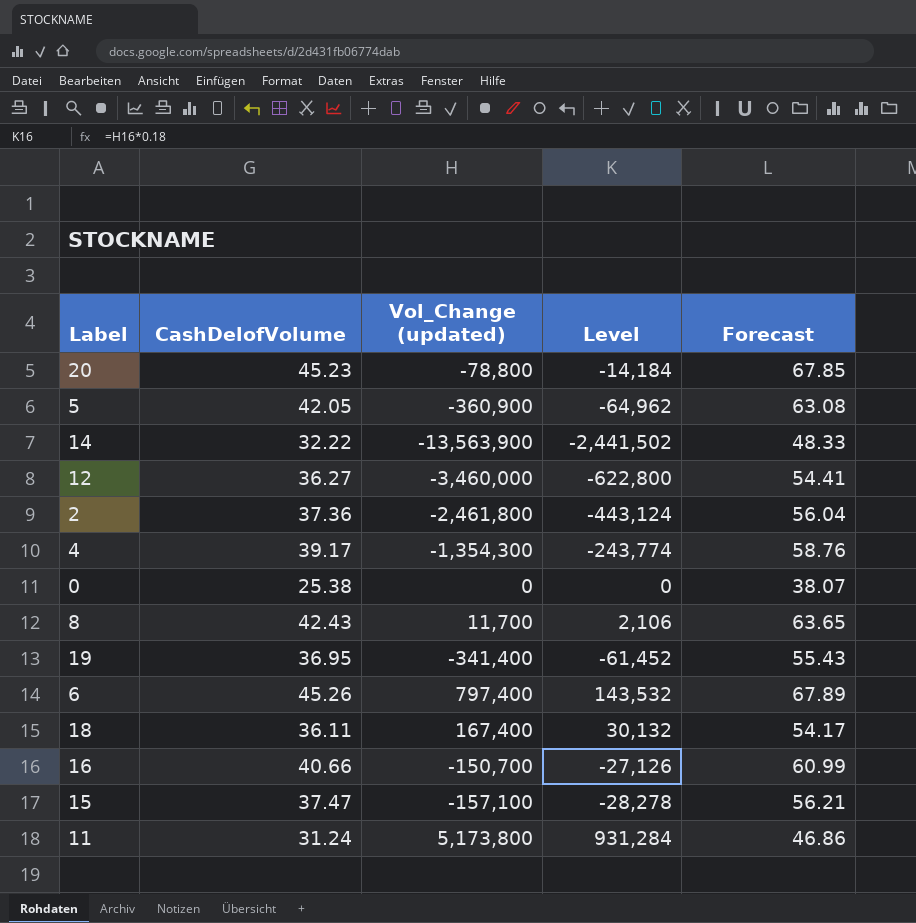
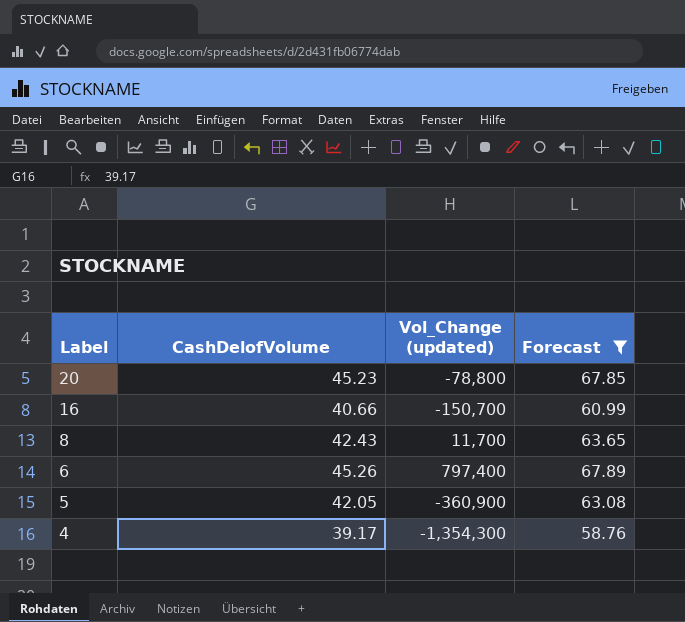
filter: none -> Forecast >= 58.76
row order: none -> Label descending
column Level | formula: [Vol_Change (updated)] * 0.18 -> none

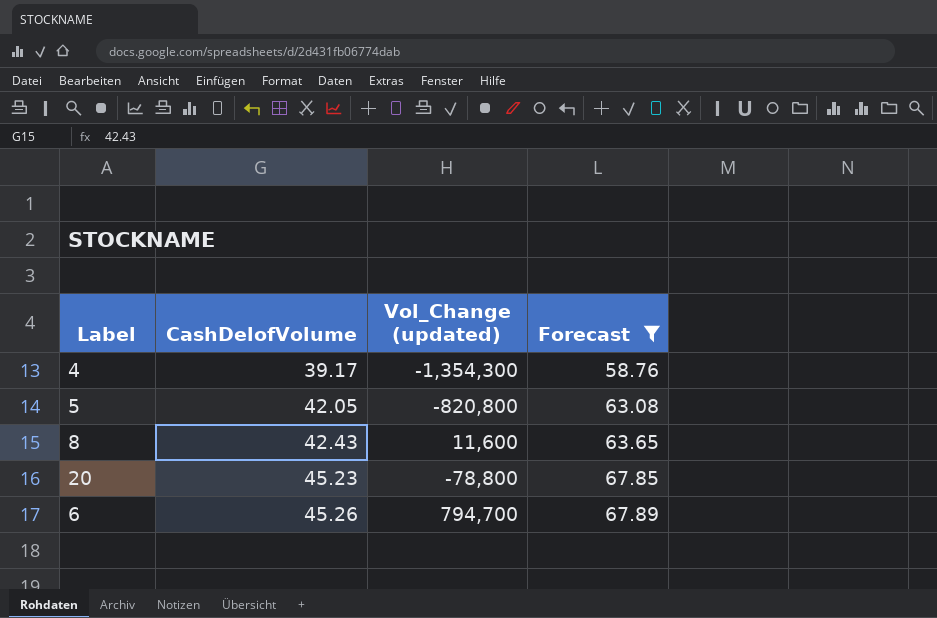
row order: Label descending -> CashDelofVolume ascending
row 16: 40.66 | -150,700 | 60.99 -> none
5 | Vol_Change (updated): -360,900 -> -820,800
8 | Vol_Change (updated): 11,700 -> 11,600
6 | Vol_Change (updated): 797,400 -> 794,700

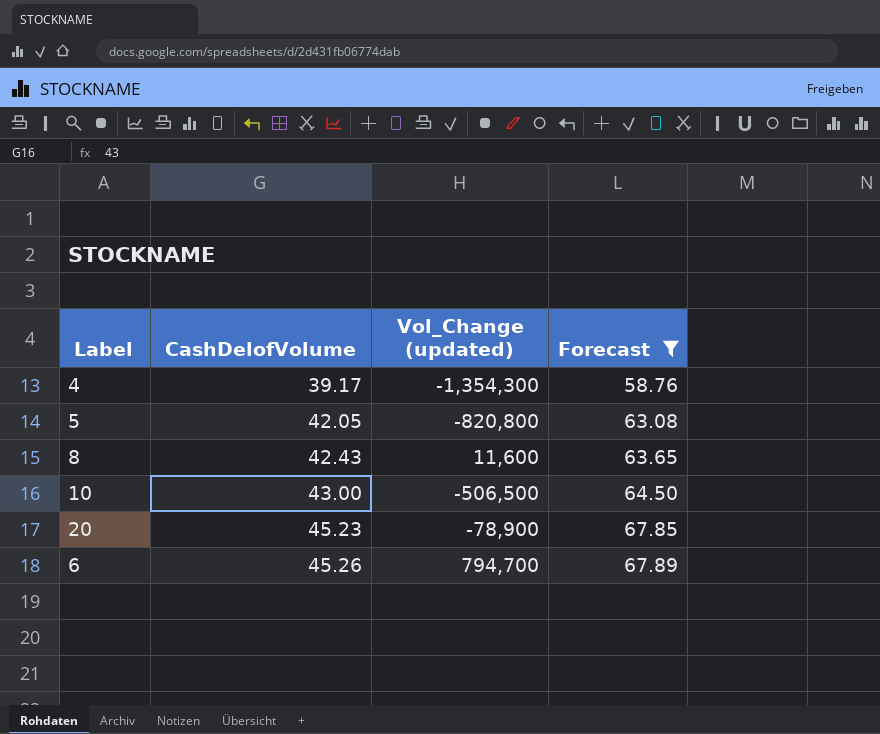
row 10: none -> 43.00 | -506,500 | 64.50
20 | Vol_Change (updated): -78,800 -> -78,900

